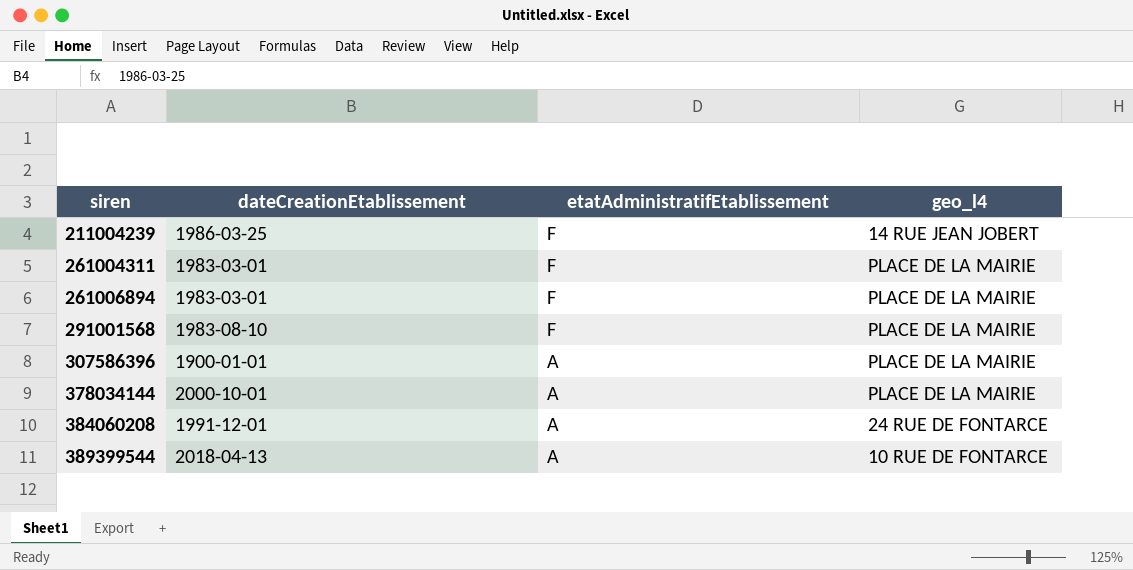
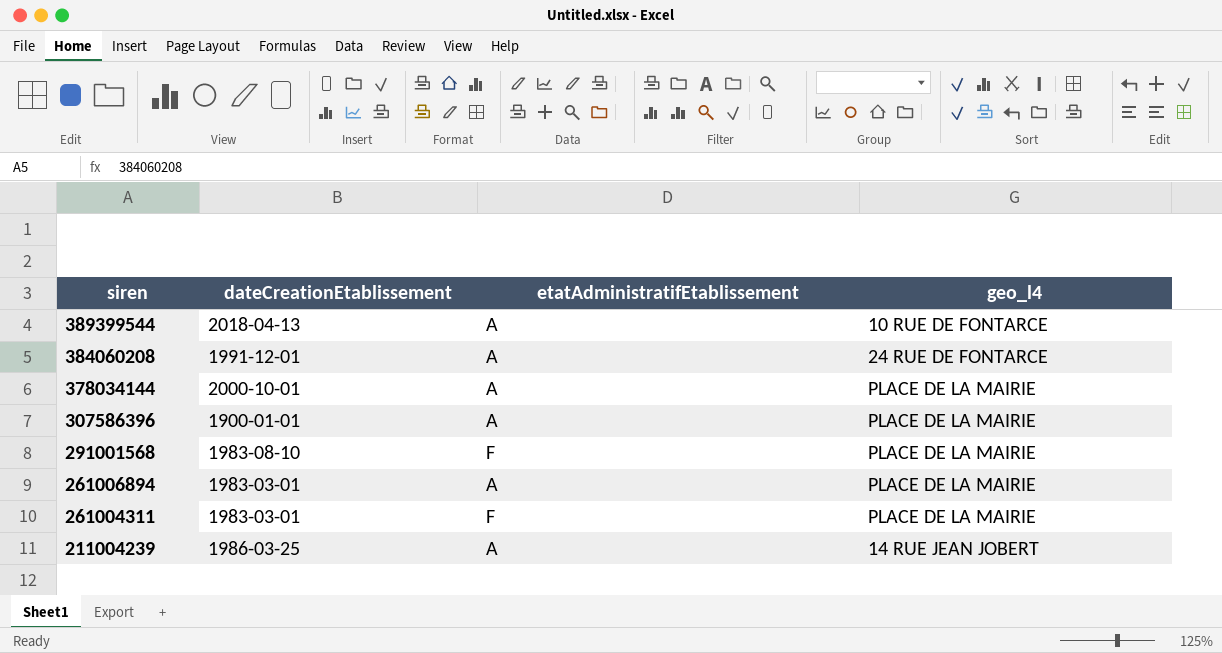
row order: siren ascending -> siren descending
261006894 | etatAdministratifEtablissement: F -> A
211004239 | etatAdministratifEtablissement: F -> A

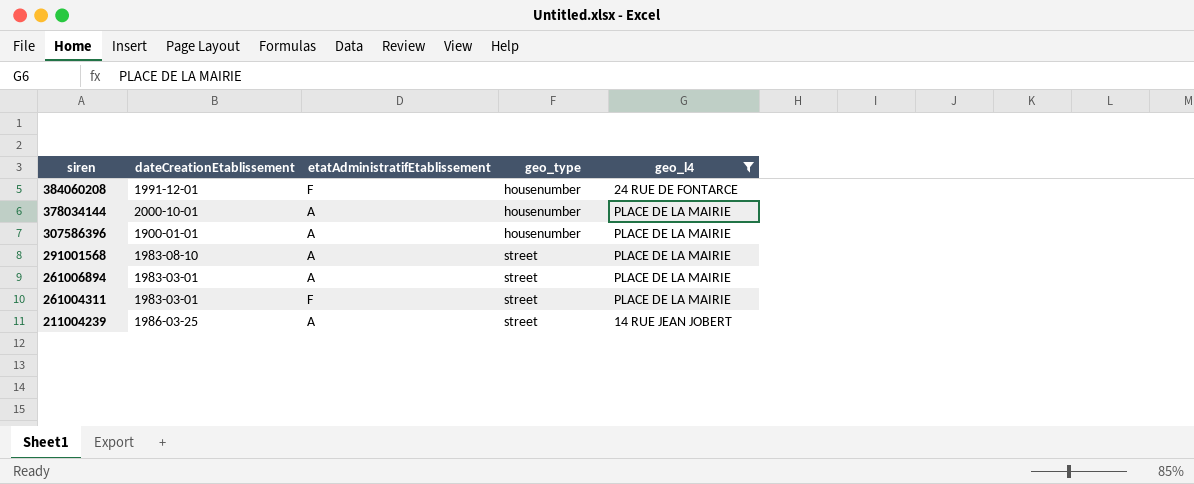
filter: none -> geo_l4 != 10 RUE DE FONTARCE
column geo_type | position: none -> 4
384060208 | etatAdministratifEtablissement: A -> F
291001568 | etatAdministratifEtablissement: F -> A

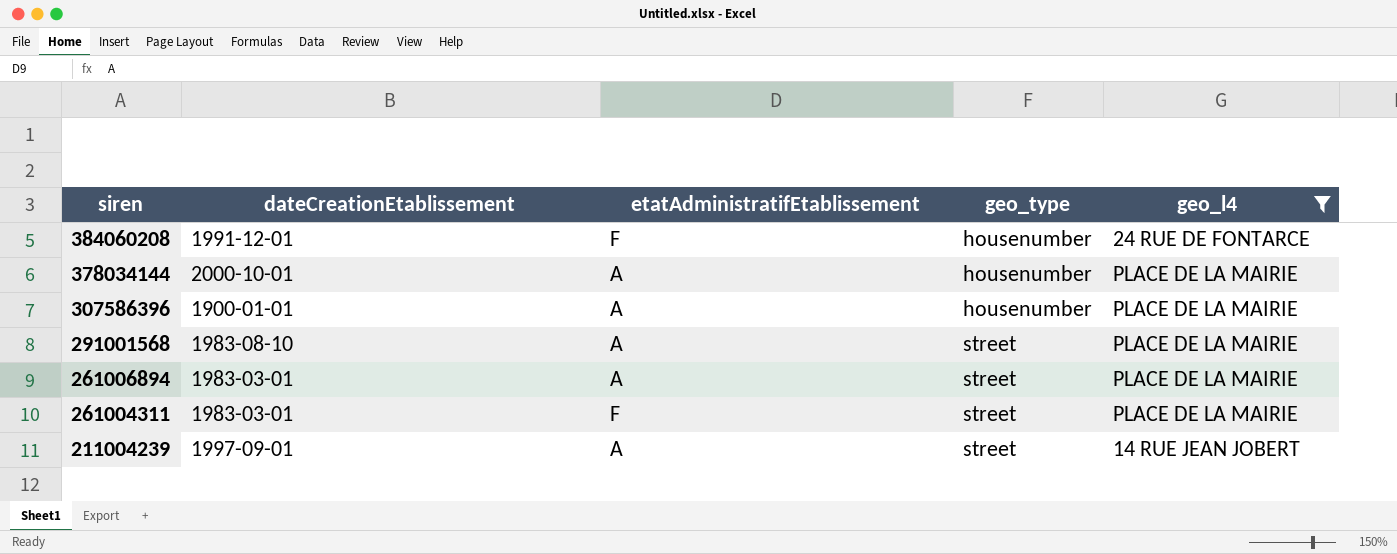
211004239 | dateCreationEtablissement: 1986-03-25 -> 1997-09-01

